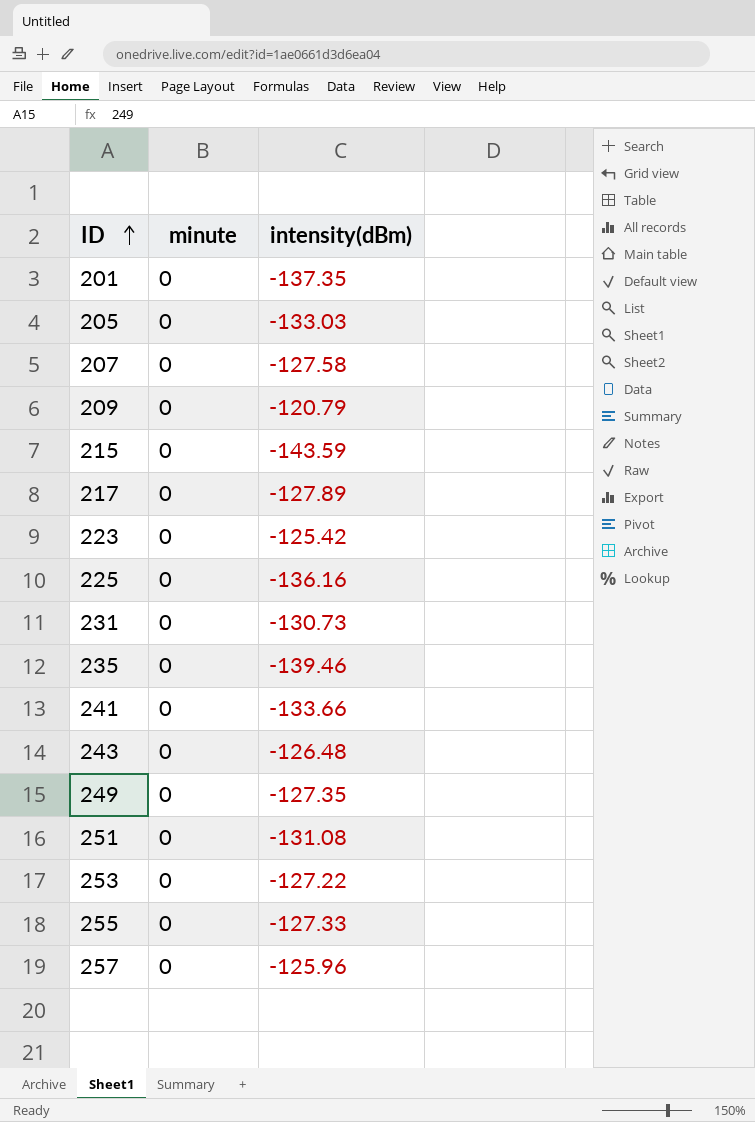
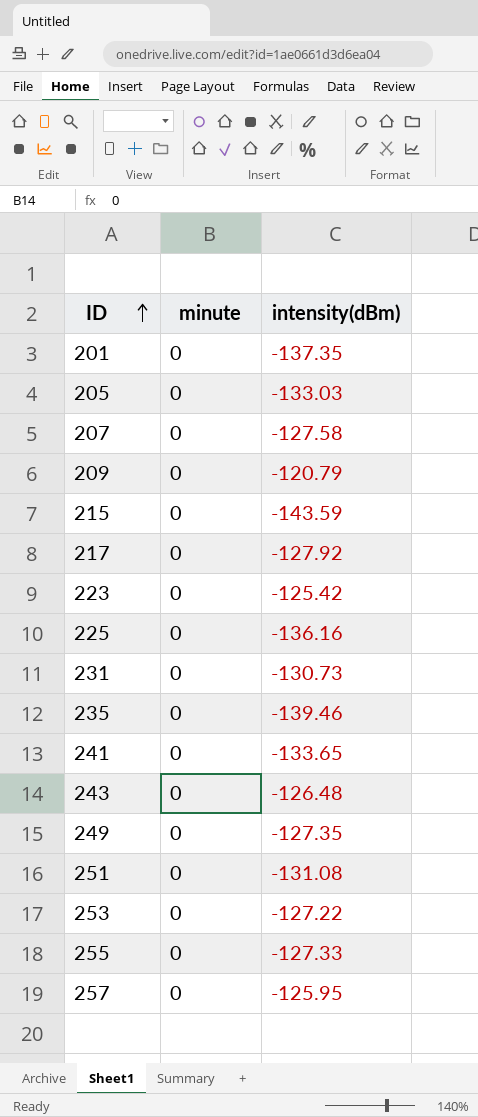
217 | intensity(dBm): -127.89 -> -127.92
241 | intensity(dBm): -133.66 -> -133.65
257 | intensity(dBm): -125.96 -> -125.95

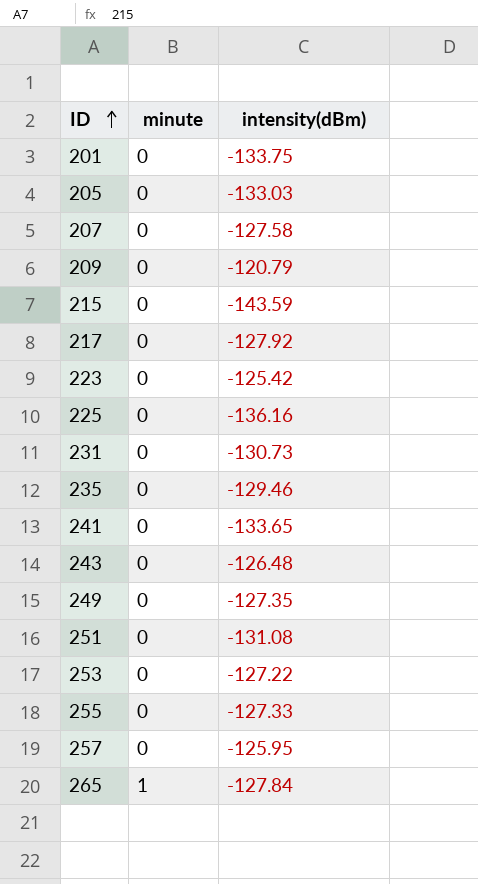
201 | intensity(dBm): -137.35 -> -133.75
235 | intensity(dBm): -139.46 -> -129.46
row 265: none -> 1 | -127.84

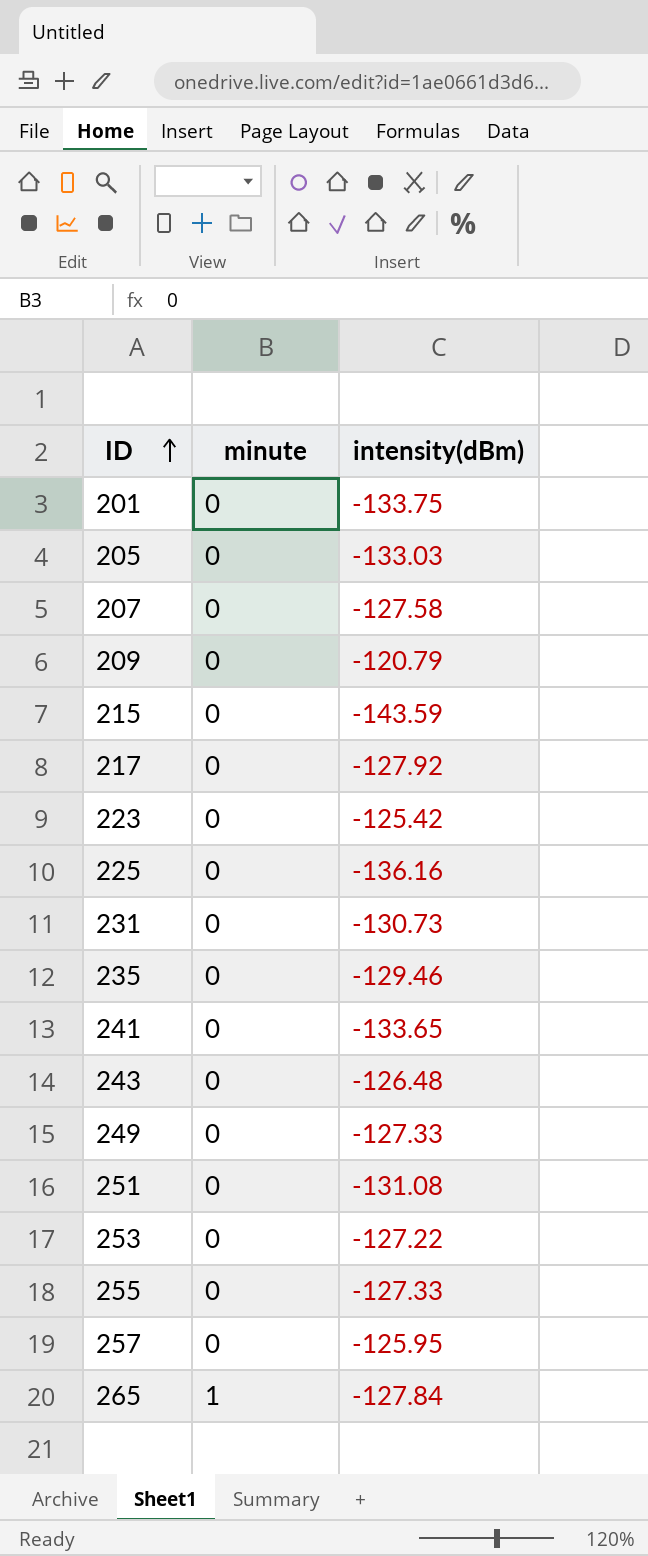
249 | intensity(dBm): -127.35 -> -127.33

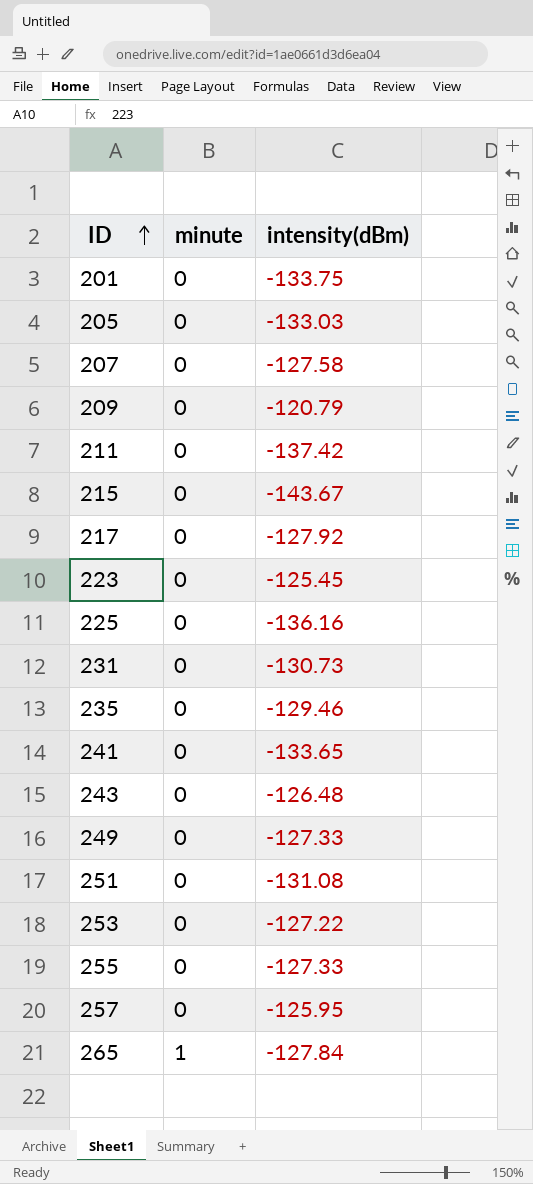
row 211: none -> 0 | -137.42
215 | intensity(dBm): -143.59 -> -143.67
223 | intensity(dBm): -125.42 -> -125.45

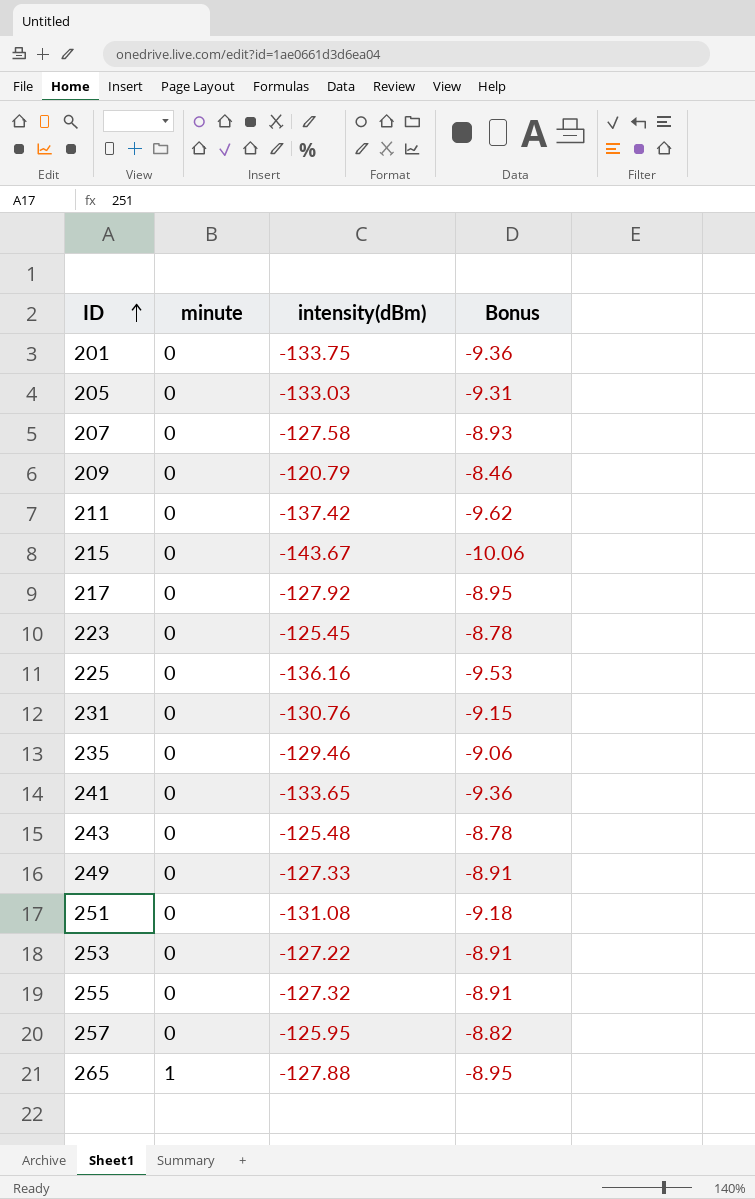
column Bonus | formula: none -> [intensity(dBm)] * 0.07
231 | intensity(dBm): -130.73 -> -130.76
243 | intensity(dBm): -126.48 -> -125.48
255 | intensity(dBm): -127.33 -> -127.32
265 | intensity(dBm): -127.84 -> -127.88

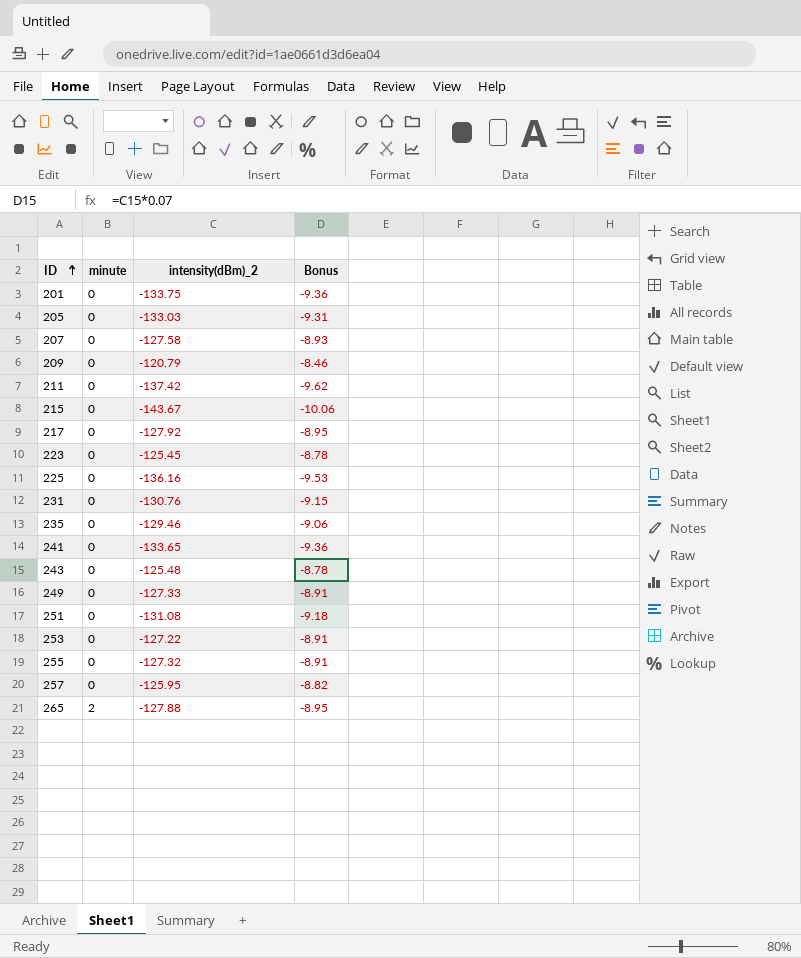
column name: intensity(dBm) -> intensity(dBm)_2
265 | minute: 1 -> 2

